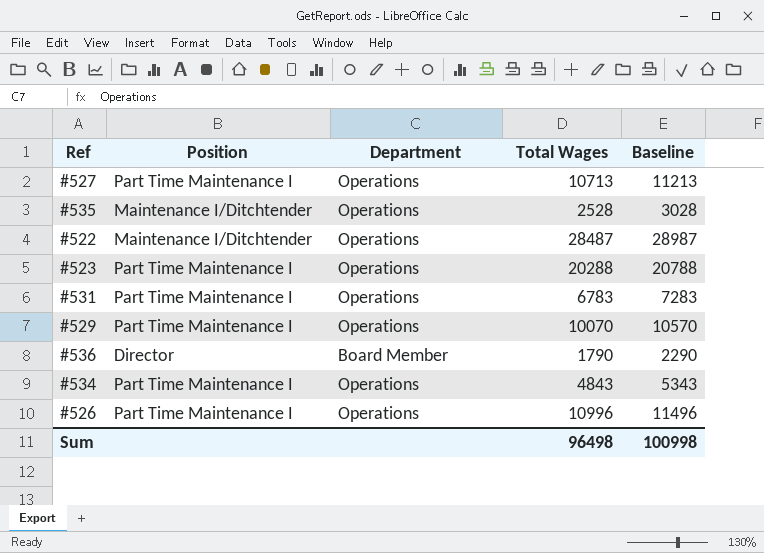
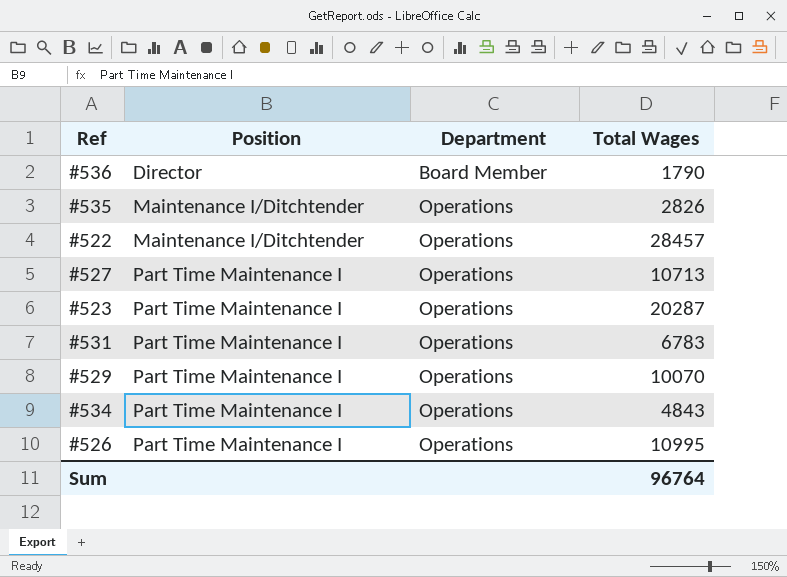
row order: none -> Position ascending
column Baseline | formula: [Total Wages] + 500 -> none
#535 | Total Wages: 2528 -> 2826
#522 | Total Wages: 28487 -> 28457
#523 | Total Wages: 20288 -> 20287
#526 | Total Wages: 10996 -> 10995
Sum | Total Wages: 96498 -> 96764

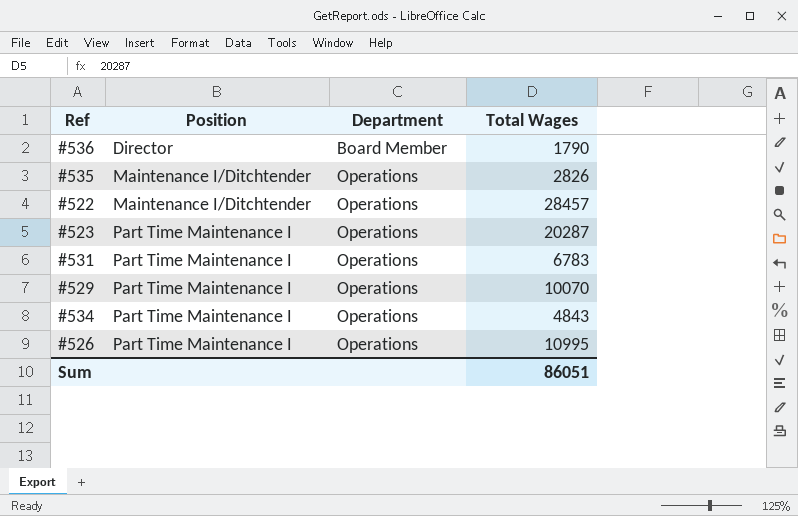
row #527: Part Time Maintenance I | Operations | 10713 -> none
Sum | Total Wages: 96764 -> 86051

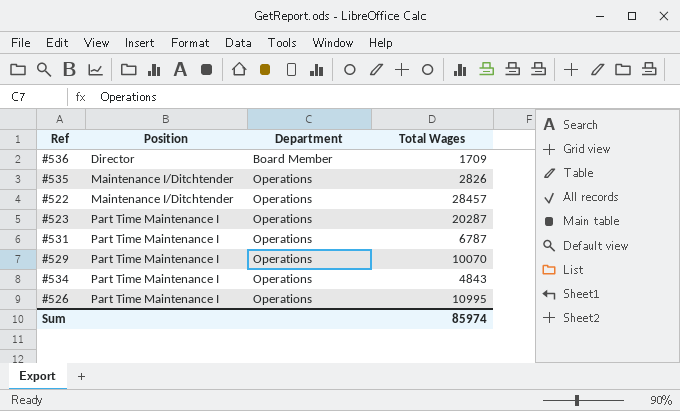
#536 | Total Wages: 1790 -> 1709
#531 | Total Wages: 6783 -> 6787
Sum | Total Wages: 86051 -> 85974

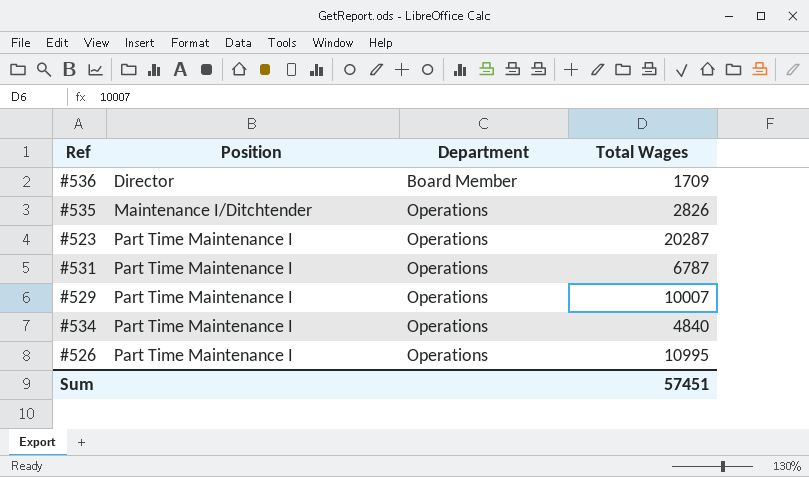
row #522: Maintenance I/Ditchtender | Operations | 28457 -> none
#529 | Total Wages: 10070 -> 10007
#534 | Total Wages: 4843 -> 4840
Sum | Total Wages: 85974 -> 57451

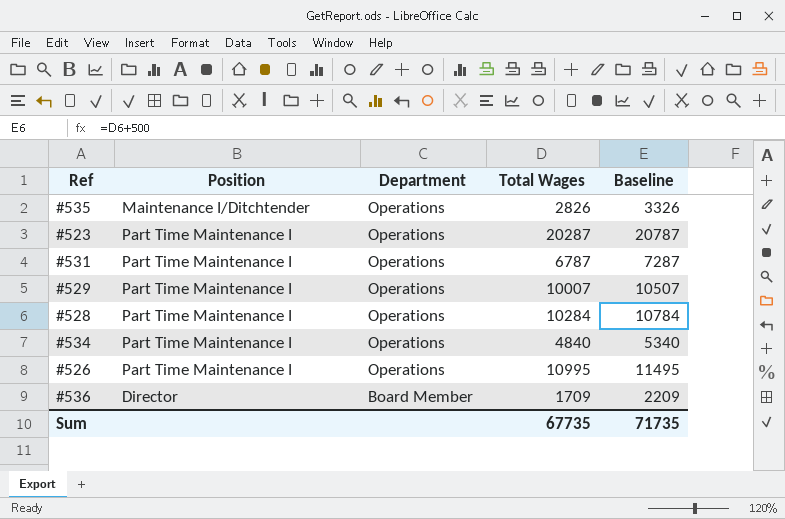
row order: Position ascending -> Department descending
column Baseline | formula: none -> [Total Wages] + 500
row #528: none -> Part Time Maintenance I | Operations | 10284 | 10784
Sum | Total Wages: 57451 -> 67735

